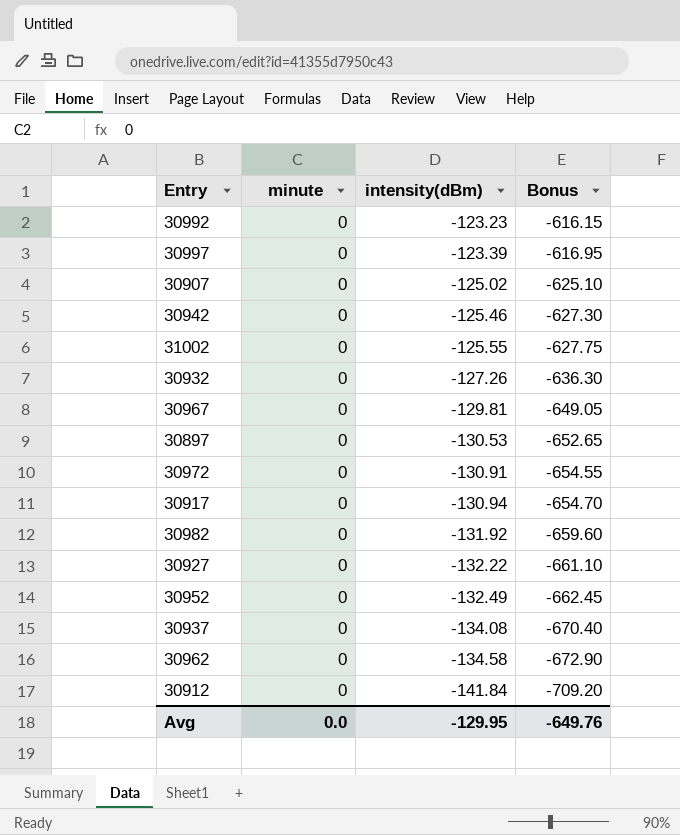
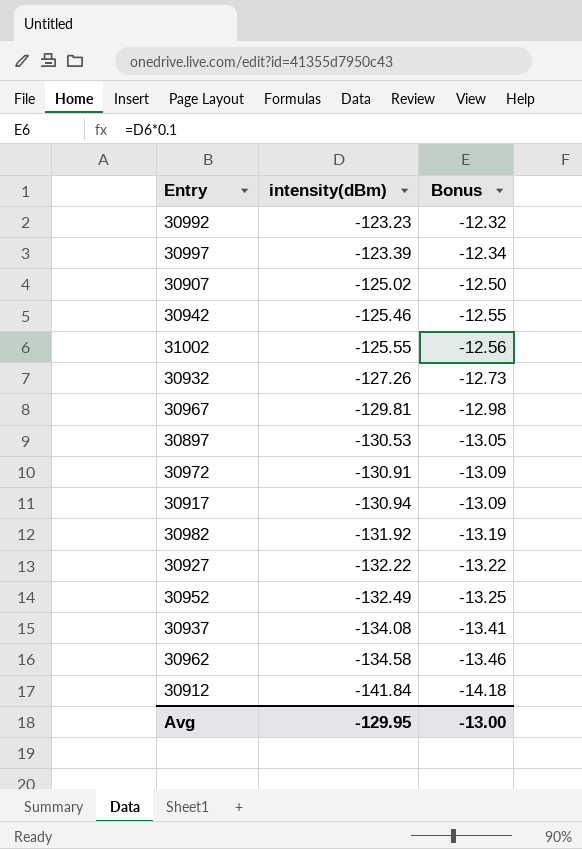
column minute | position: 2 -> none
column Bonus | formula: [intensity(dBm)] * 5 -> [intensity(dBm)] * 0.1
Avg | Bonus: -649.76 -> -13.00

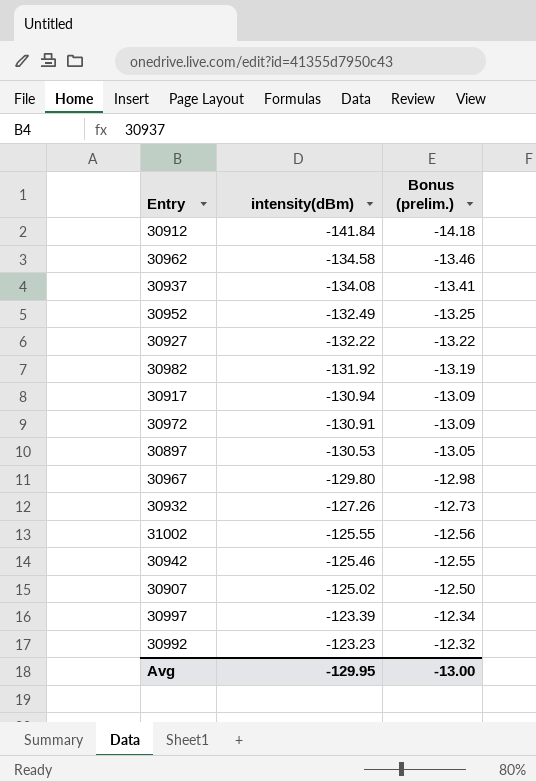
row order: intensity(dBm) descending -> intensity(dBm) ascending
column name: Bonus -> Bonus (prelim.)
30967 | intensity(dBm): -129.81 -> -129.80

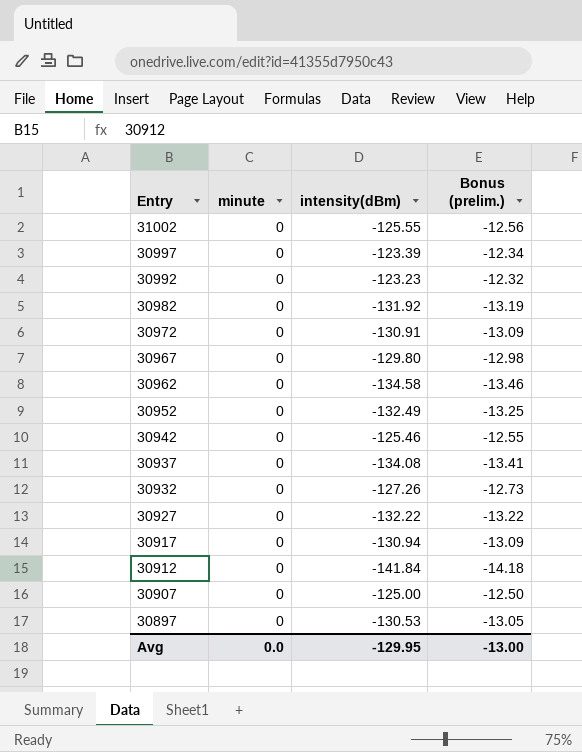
row order: intensity(dBm) ascending -> Entry descending
column minute | position: none -> 2
30907 | intensity(dBm): -125.02 -> -125.00

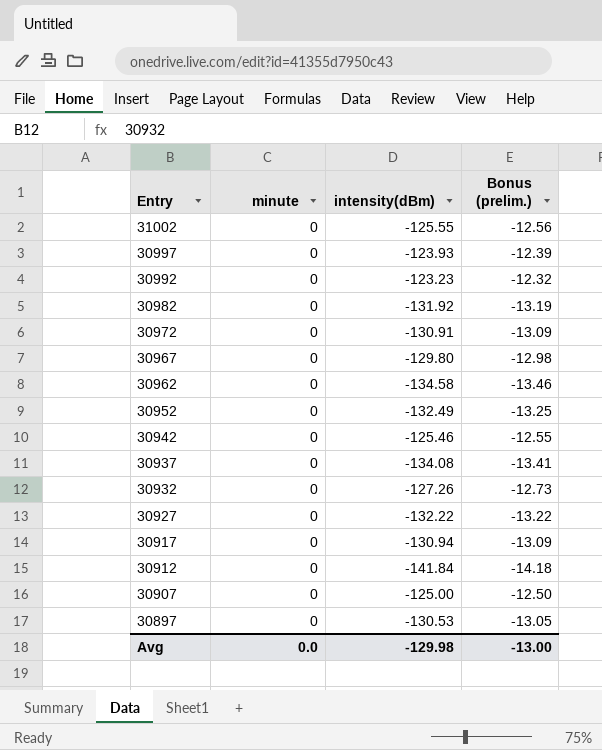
30997 | intensity(dBm): -123.39 -> -123.93
30997 | Bonus (prelim.): -12.34 -> -12.39
Avg | intensity(dBm): -129.95 -> -129.98

